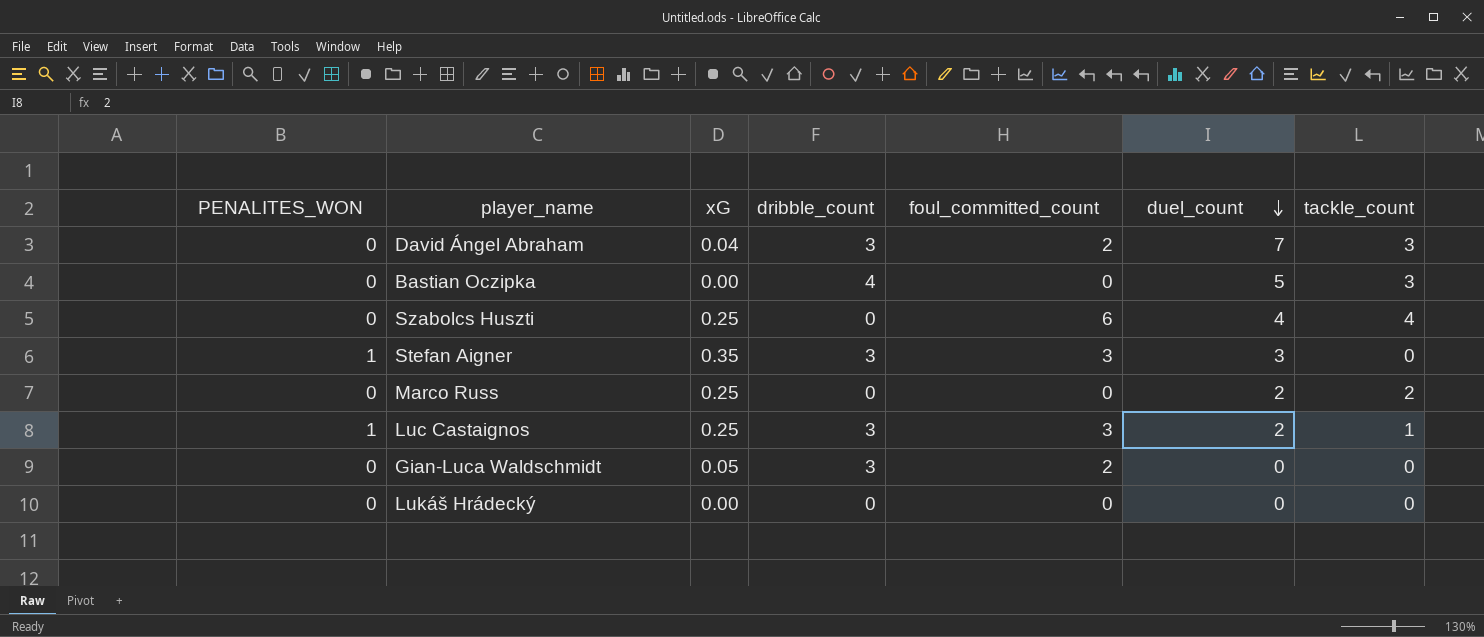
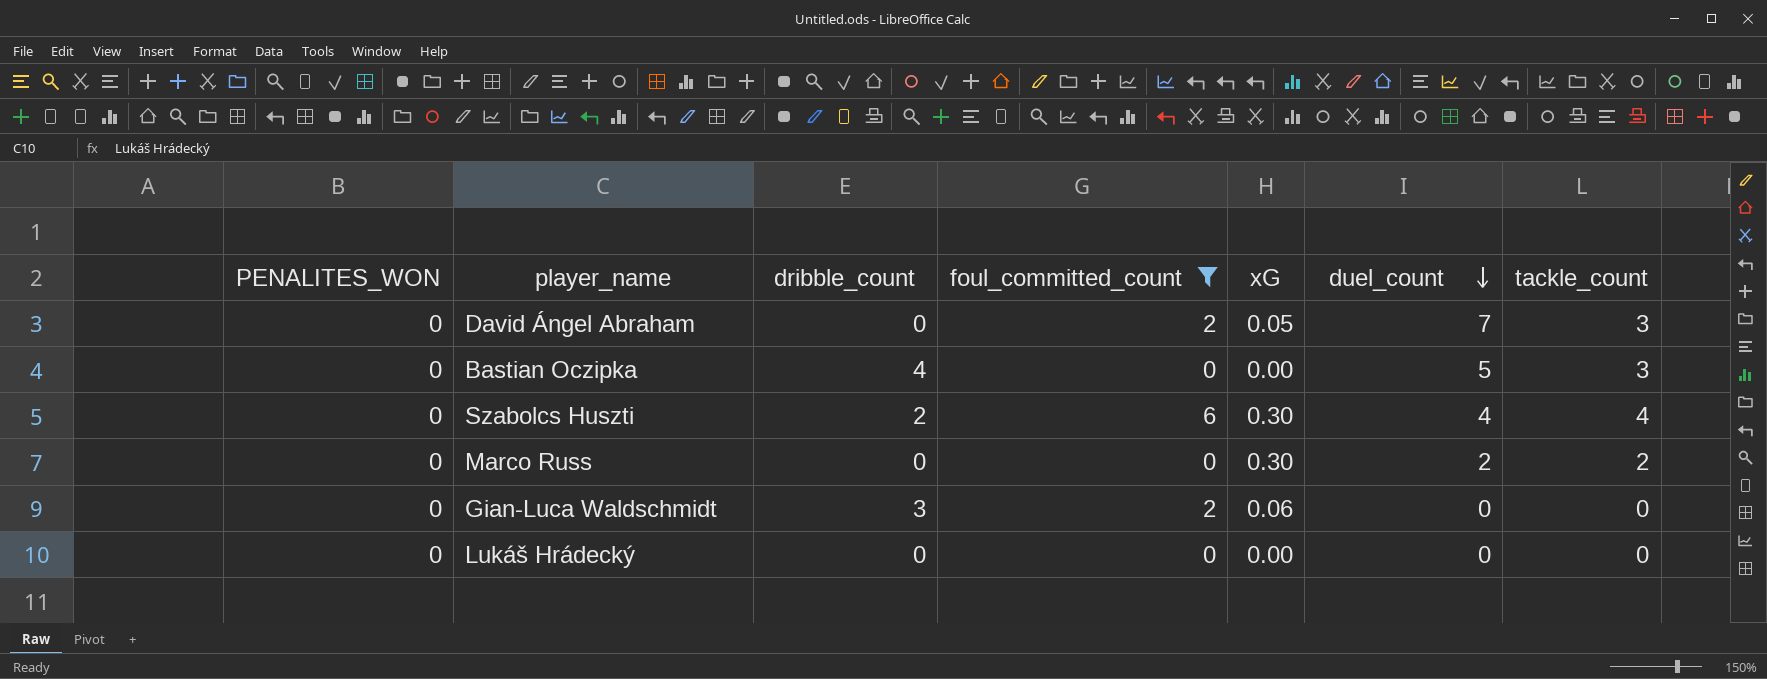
filter: none -> foul_committed_count != 3
column xG | position: 3 -> 5
David Ángel Abraham | dribble_count: 3 -> 0
David Ángel Abraham | xG: 0.04 -> 0.05
Szabolcs Huszti | dribble_count: 0 -> 2
Szabolcs Huszti | xG: 0.25 -> 0.30
Marco Russ | xG: 0.25 -> 0.30
Gian-Luca Waldschmidt | xG: 0.05 -> 0.06

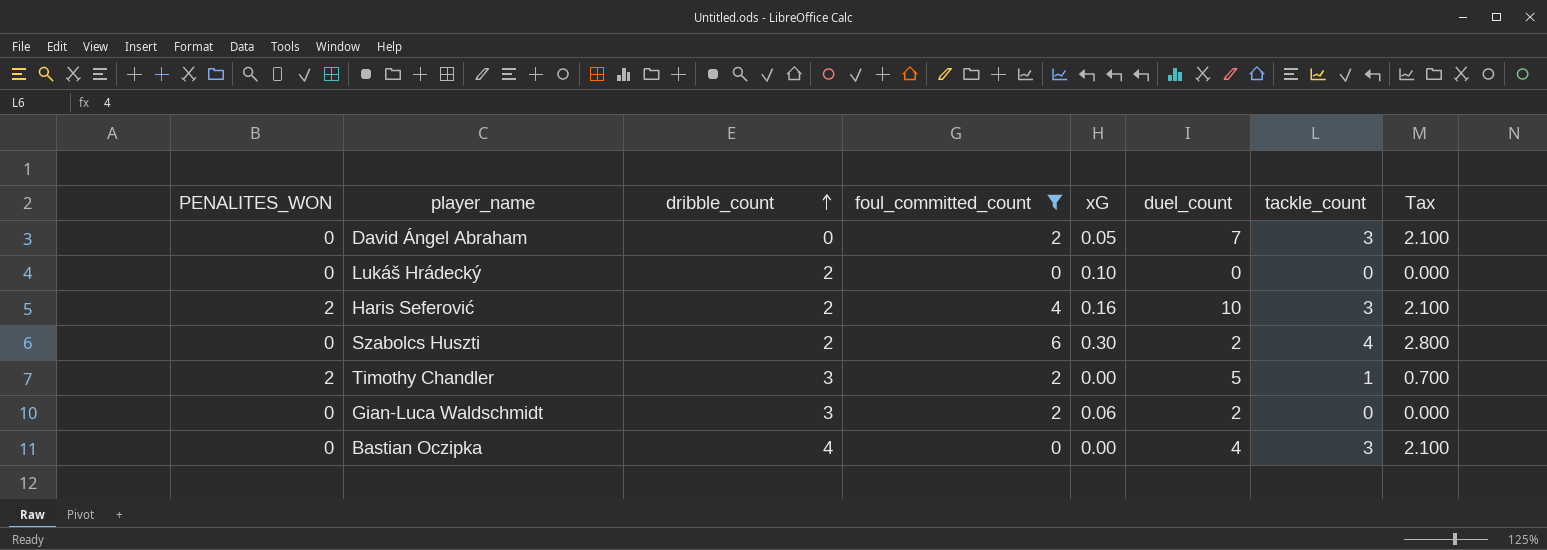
row order: duel_count descending -> dribble_count ascending
column Tax | formula: none -> [tackle_count] * 0.7
row Marco Russ: 0 | 0 | 0 | 0.30 | 2 | 2 -> none
Lukáš Hrádecký | dribble_count: 0 -> 2
Lukáš Hrádecký | xG: 0.00 -> 0.10
row Haris Seferović: none -> 2 | 2 | 4 | 0.16 | 10 | 3 | 2.100
Szabolcs Huszti | duel_count: 4 -> 2
row Timothy Chandler: none -> 2 | 3 | 2 | 0.00 | 5 | 1 | 0.700
Gian-Luca Waldschmidt | duel_count: 0 -> 2
Bastian Oczipka | duel_count: 5 -> 4

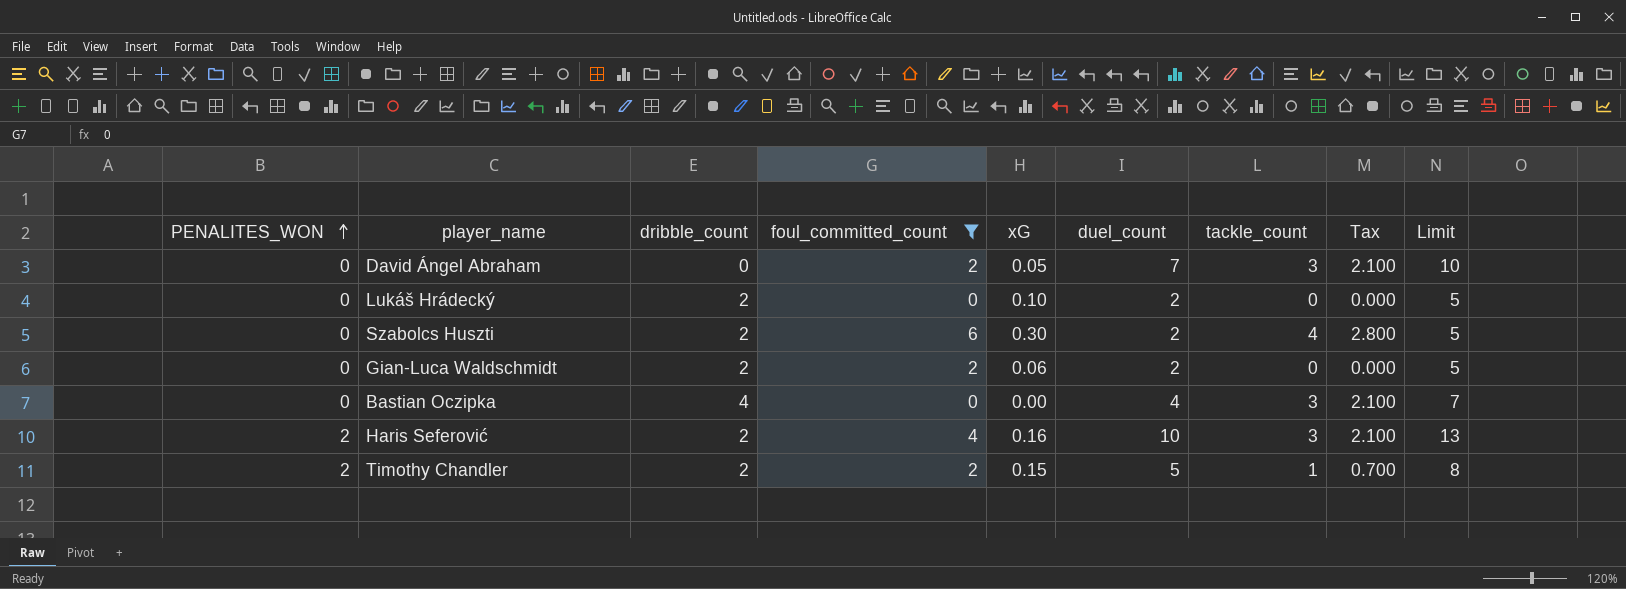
row order: dribble_count ascending -> PENALITES_WON ascending
column Limit | formula: none -> [duel_count] + 3
Lukáš Hrádecký | duel_count: 0 -> 2
Gian-Luca Waldschmidt | dribble_count: 3 -> 2
Timothy Chandler | dribble_count: 3 -> 2
Timothy Chandler | xG: 0.00 -> 0.15

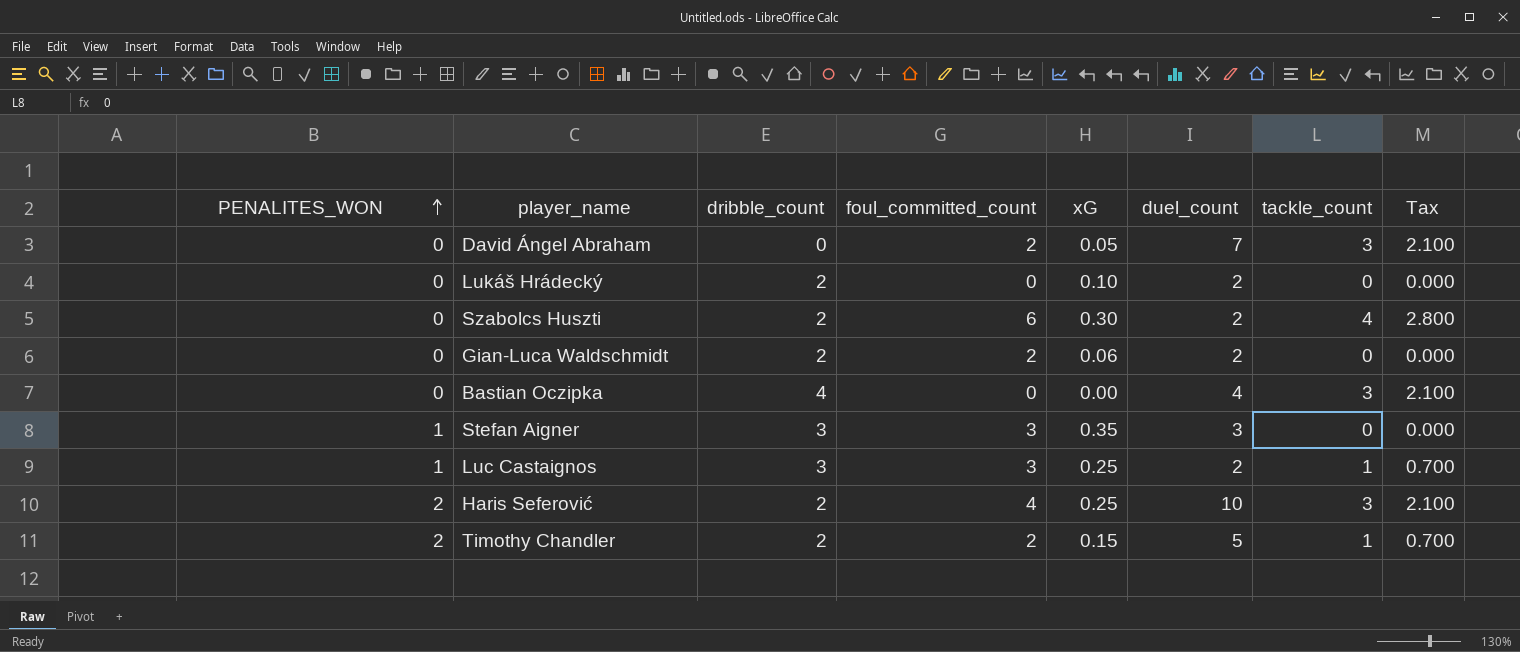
filter: foul_committed_count != 3 -> none
column Limit | formula: [duel_count] + 3 -> none
Haris Seferović | xG: 0.16 -> 0.25

